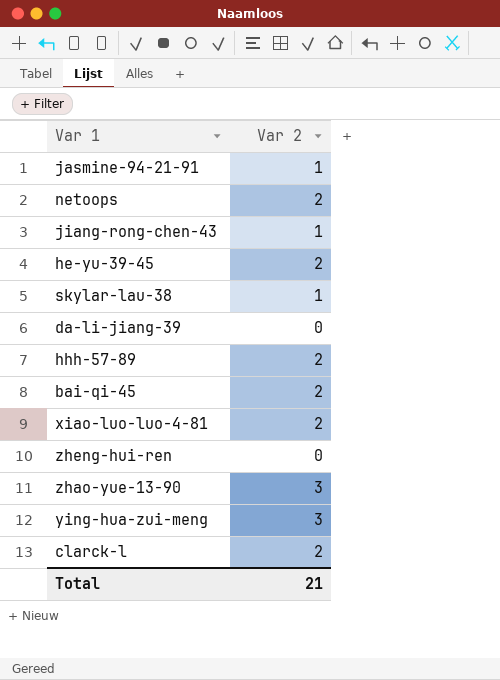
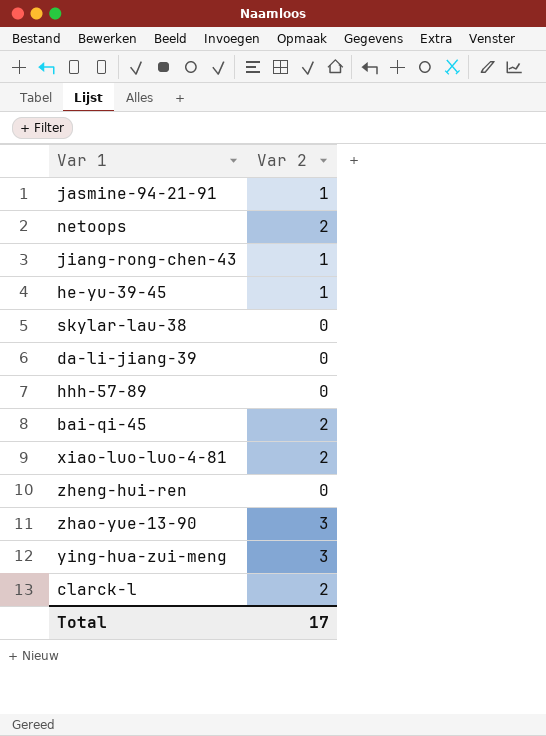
he-yu-39-45 | Var 2: 2 -> 1
skylar-lau-38 | Var 2: 1 -> 0
hhh-57-89 | Var 2: 2 -> 0
Total | Var 2: 21 -> 17

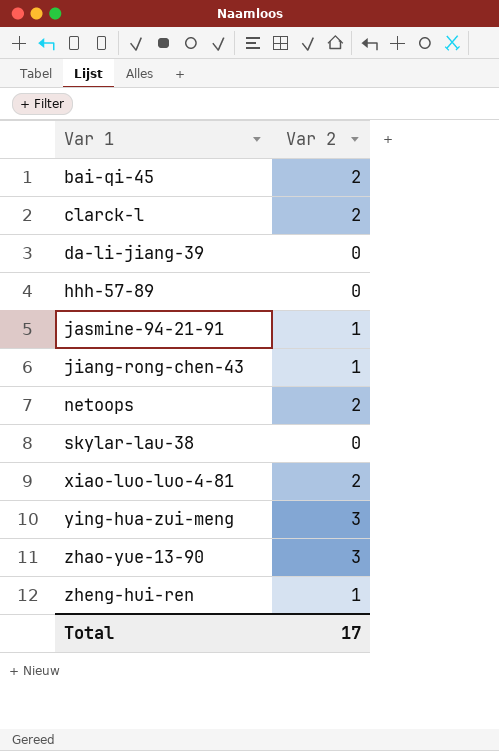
row order: none -> Var 1 ascending
row he-yu-39-45: 1 -> none
zheng-hui-ren | Var 2: 0 -> 1

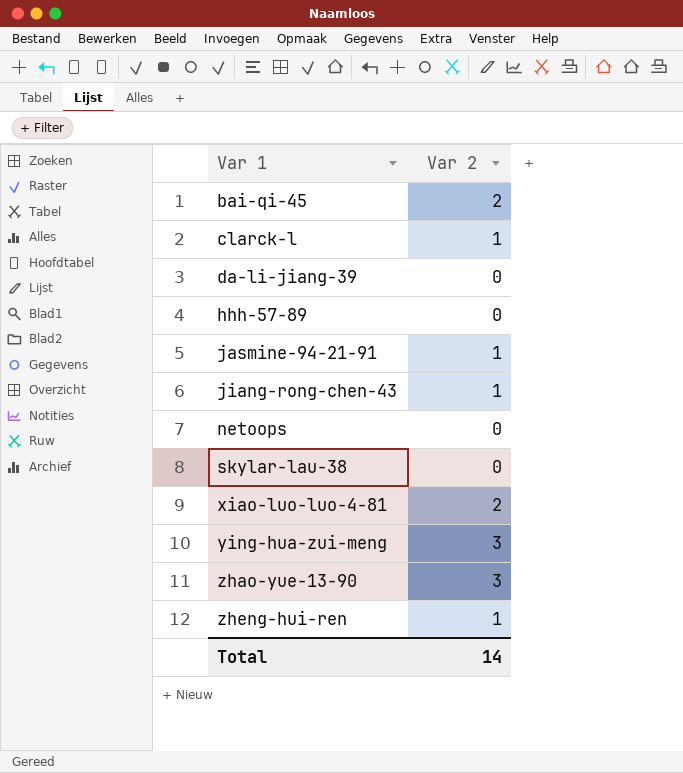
clarck-l | Var 2: 2 -> 1
netoops | Var 2: 2 -> 0
Total | Var 2: 17 -> 14

